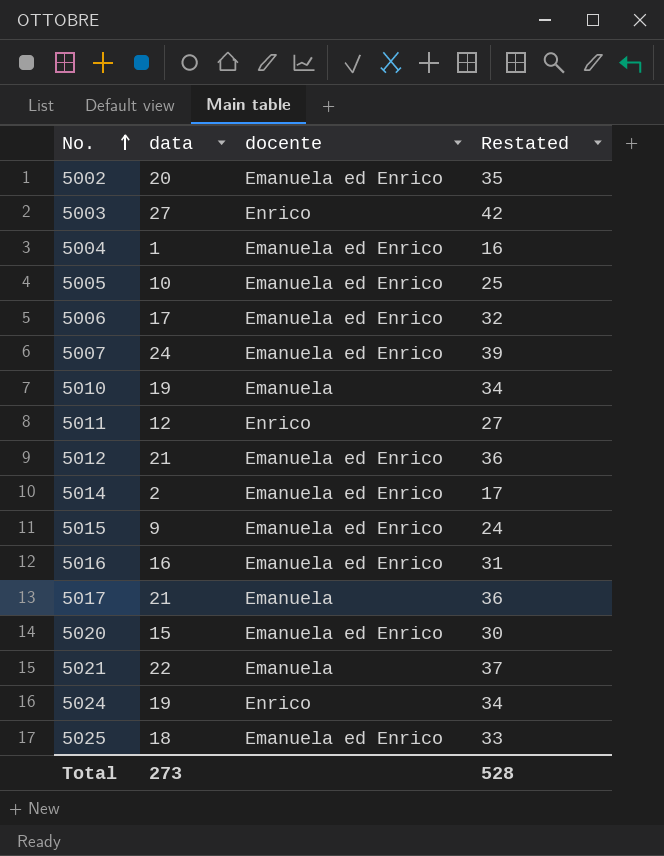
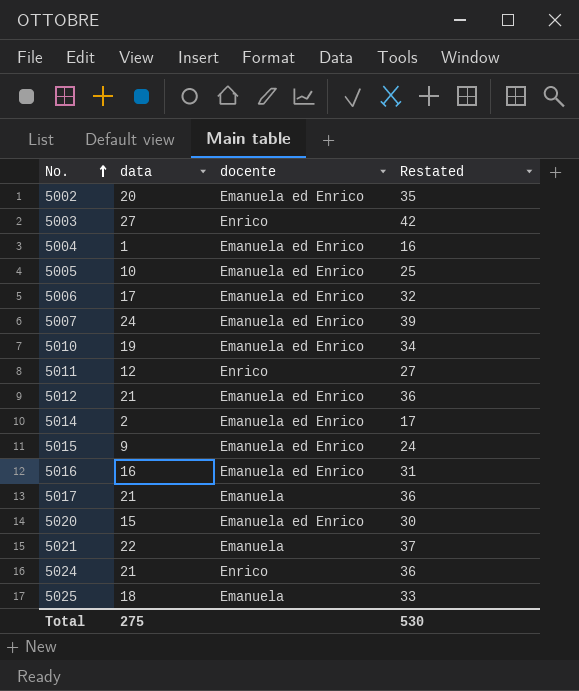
5010 | docente: Emanuela -> Emanuela ed Enrico
5024 | data: 19 -> 21
5024 | Restated: 34 -> 36
5025 | docente: Emanuela ed Enrico -> Emanuela
Total | data: 273 -> 275
Total | Restated: 528 -> 530

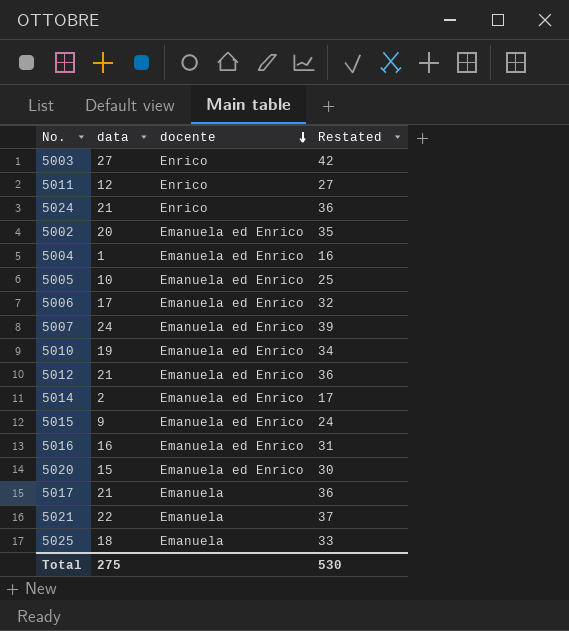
row order: No. ascending -> docente descending

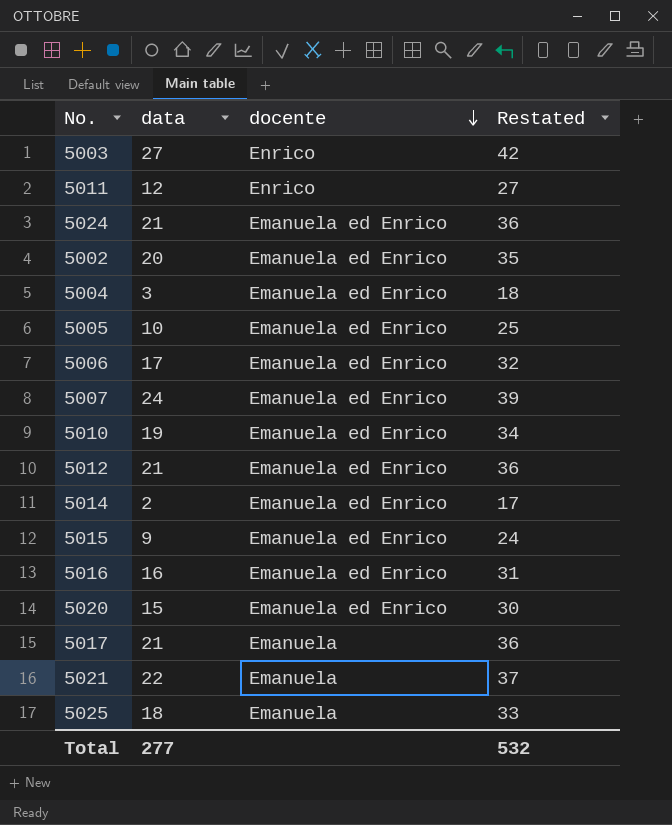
5024 | docente: Enrico -> Emanuela ed Enrico
5004 | data: 1 -> 3
5004 | Restated: 16 -> 18
Total | data: 275 -> 277
Total | Restated: 530 -> 532

